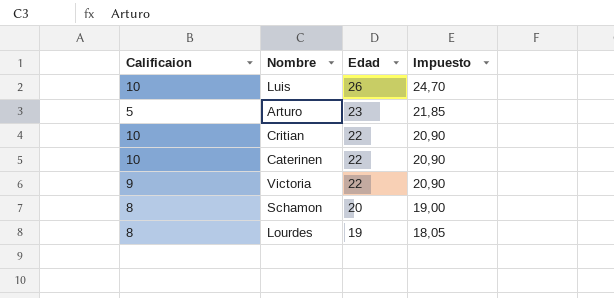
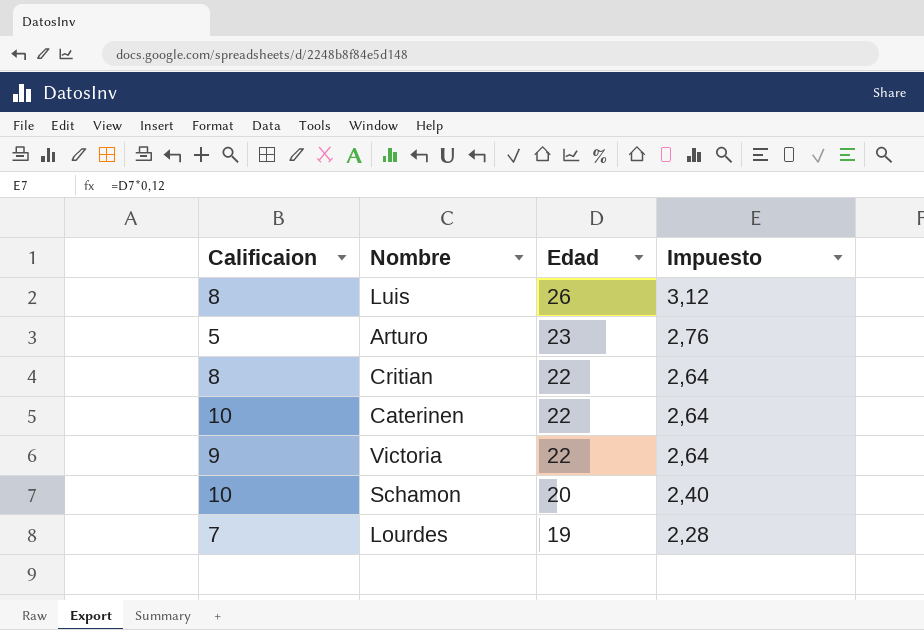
column Impuesto | formula: [Edad] * 0,95 -> [Edad] * 0,12
Luis | Calificaion: 10 -> 8
Critian | Calificaion: 10 -> 8
Schamon | Calificaion: 8 -> 10
Lourdes | Calificaion: 8 -> 7

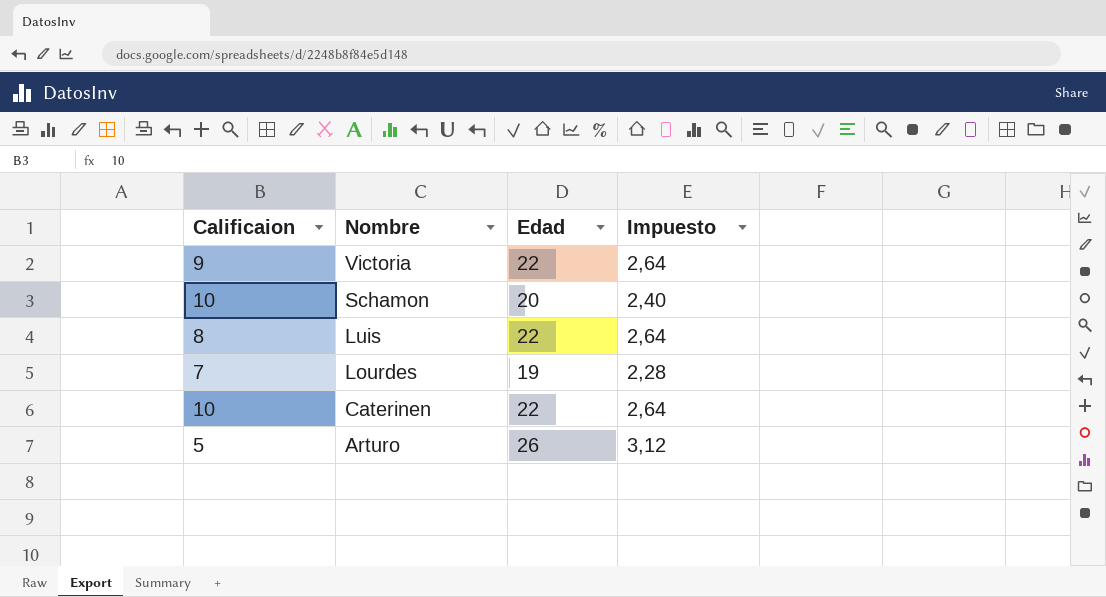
row order: Edad descending -> Nombre descending
row Critian: 8 | 22 | 2,64 -> none
Luis | Edad: 26 -> 22
Luis | Impuesto: 3,12 -> 2,64
Arturo | Edad: 23 -> 26
Arturo | Impuesto: 2,76 -> 3,12

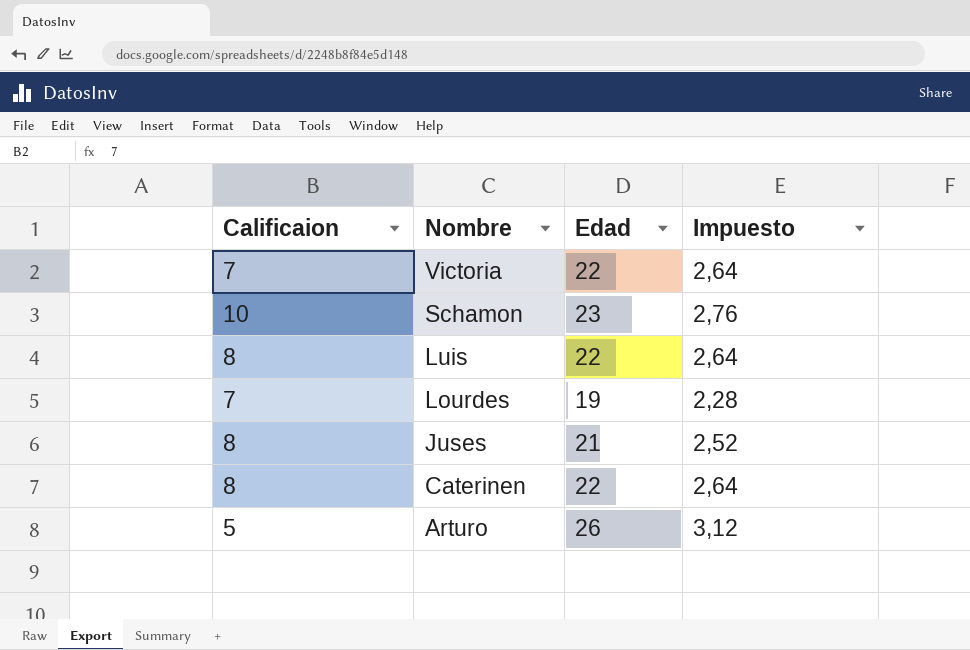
Victoria | Calificaion: 9 -> 7
Schamon | Edad: 20 -> 23
Schamon | Impuesto: 2,40 -> 2,76
row Juses: none -> 8 | 21 | 2,52
Caterinen | Calificaion: 10 -> 8

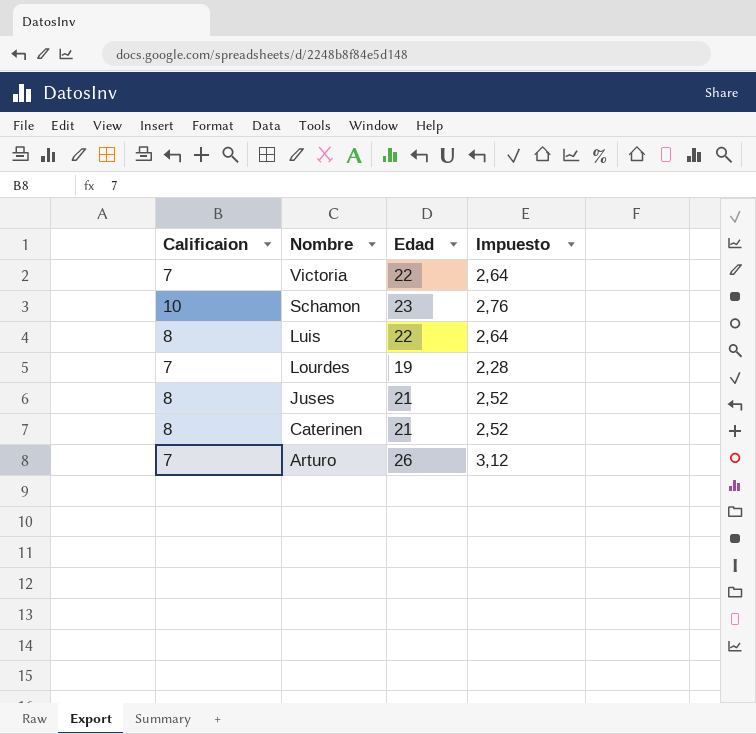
Caterinen | Edad: 22 -> 21
Caterinen | Impuesto: 2,64 -> 2,52
Arturo | Calificaion: 5 -> 7

